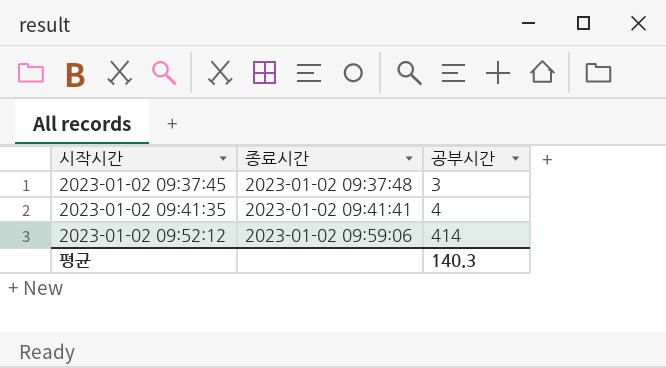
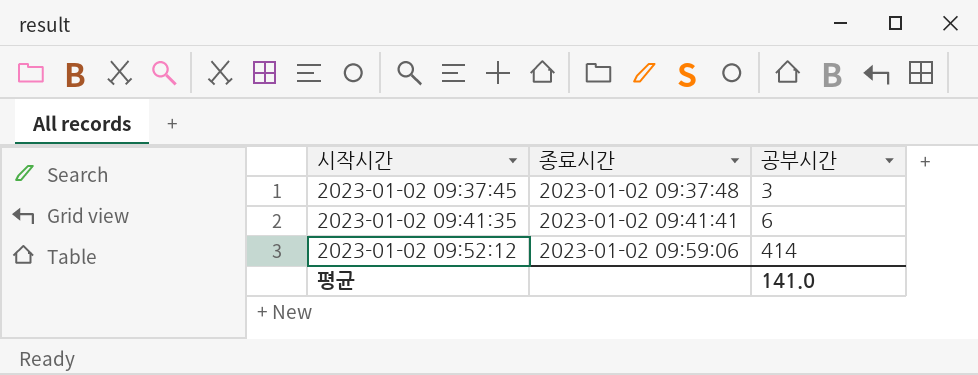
2023-01-02 09:41:35 | 공부시간: 4 -> 6
평균 | 공부시간: 140.3 -> 141.0

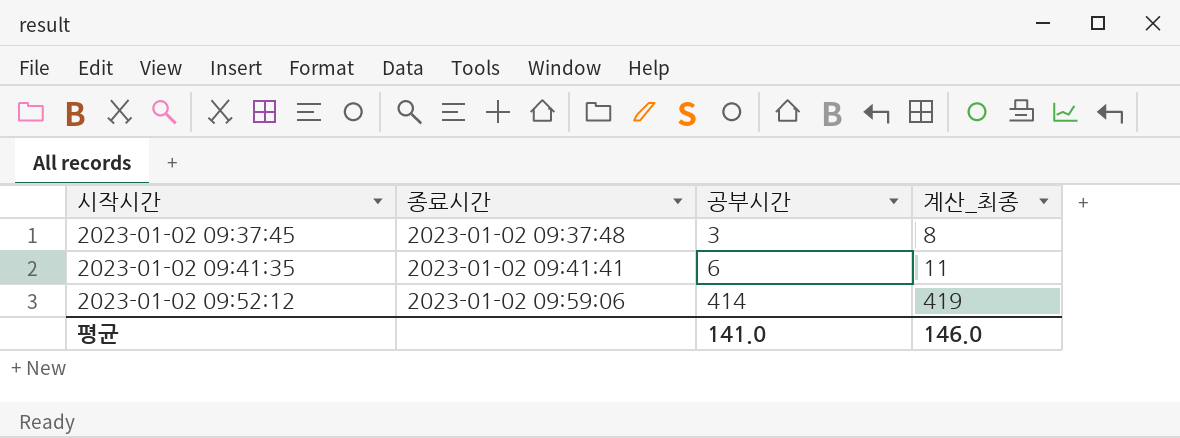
column 계산_최종 | formula: none -> [공부시간] + 5

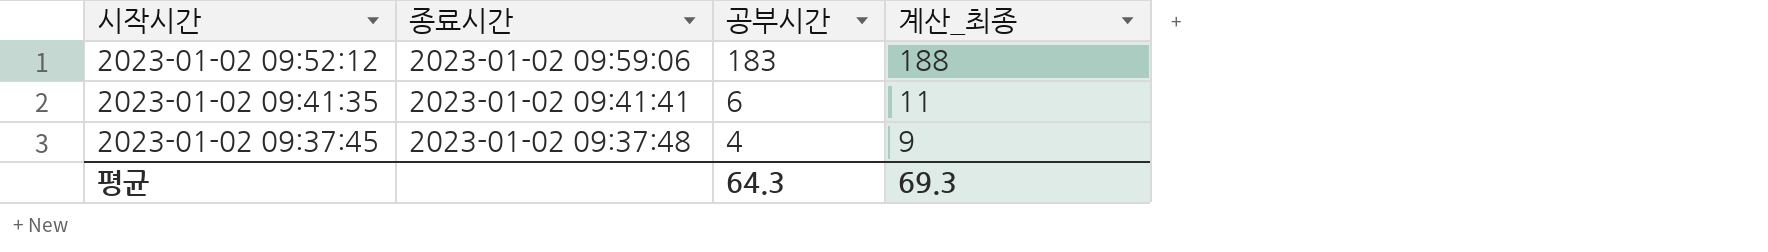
row order: 시작시간 ascending -> 시작시간 descending
2023-01-02 09:52:12 | 공부시간: 414 -> 183
2023-01-02 09:52:12 | 계산_최종: 419 -> 188
2023-01-02 09:37:45 | 공부시간: 3 -> 4
2023-01-02 09:37:45 | 계산_최종: 8 -> 9
평균 | 공부시간: 141.0 -> 64.3
평균 | 계산_최종: 146.0 -> 69.3

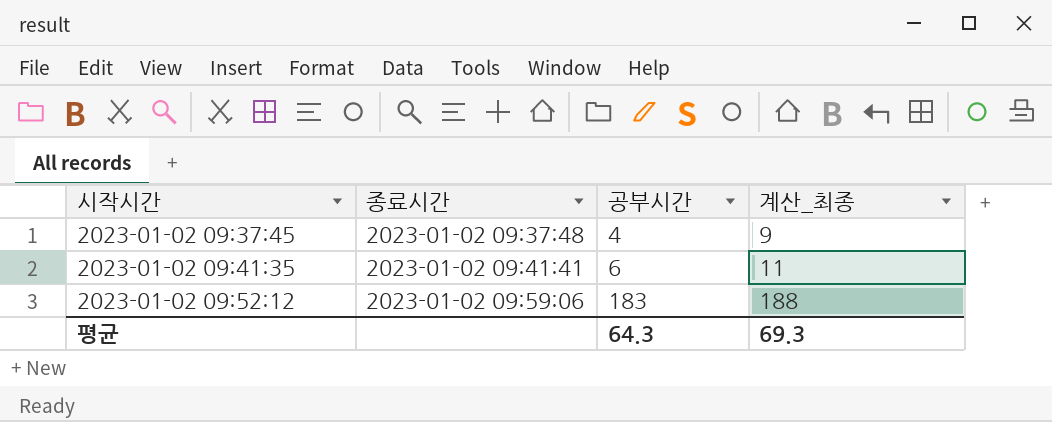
row order: 시작시간 descending -> 시작시간 ascending

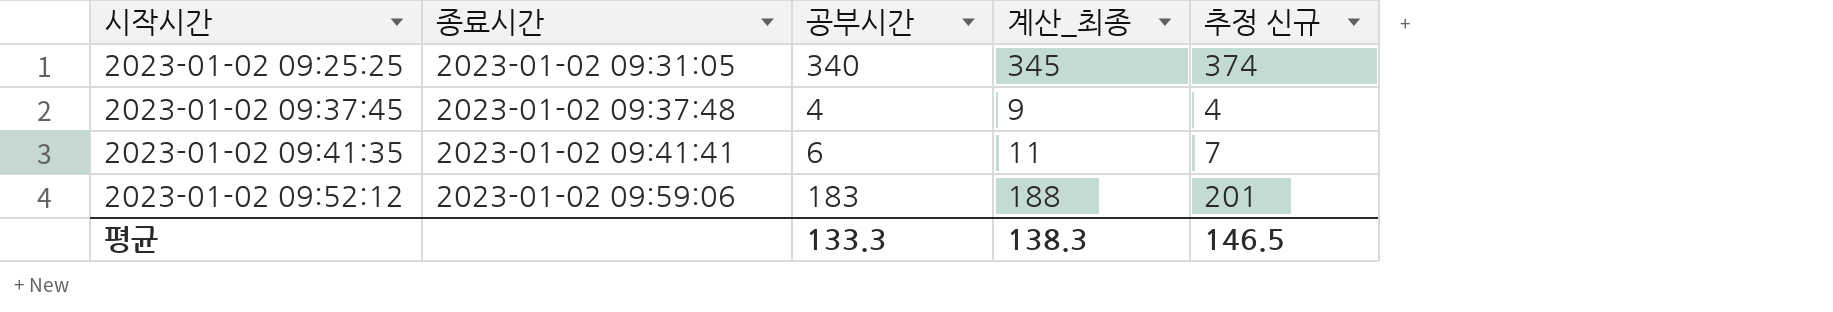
column 추정 신규 | formula: none -> [공부시간] * 1.1
row 2023-01-02 09:25:25: none -> 2023-01-02 09:31:05 | 340 | 345 | 374
평균 | 공부시간: 64.3 -> 133.3
평균 | 계산_최종: 69.3 -> 138.3

